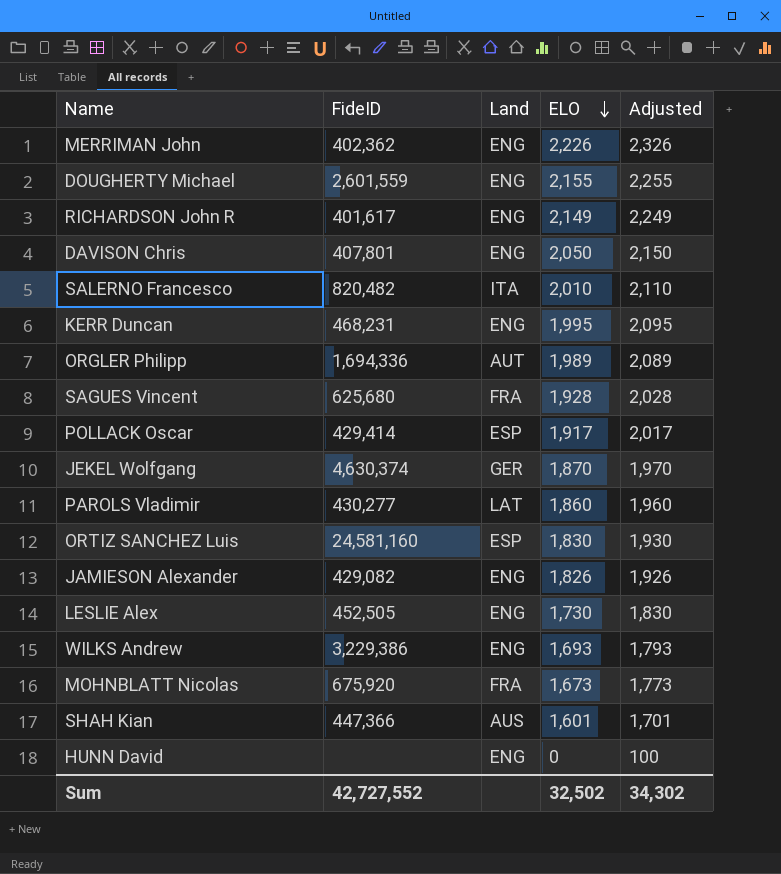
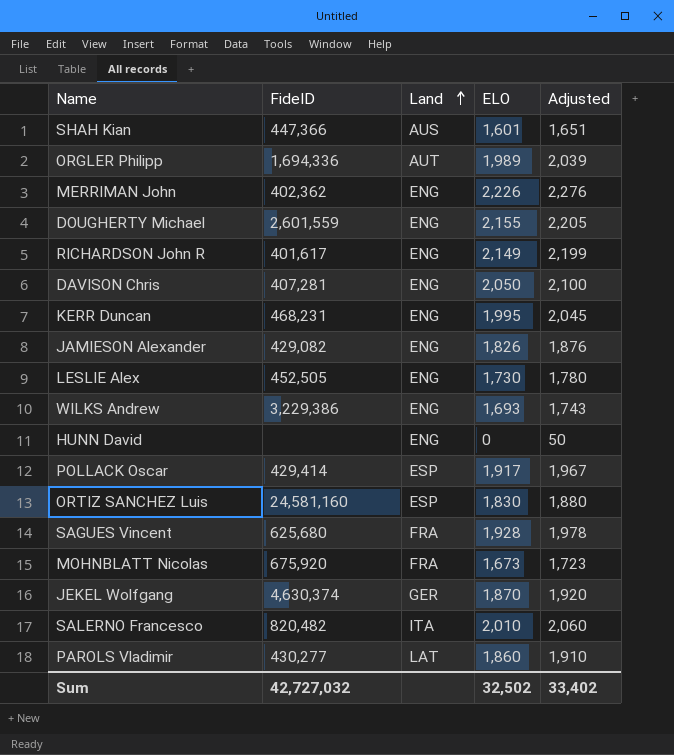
row order: ELO descending -> Land ascending
column Adjusted | formula: [ELO] + 100 -> [ELO] + 50
DAVISON Chris | FideID: 407,801 -> 407,281
Sum | FideID: 42,727,552 -> 42,727,032
Sum | Adjusted: 34,302 -> 33,402

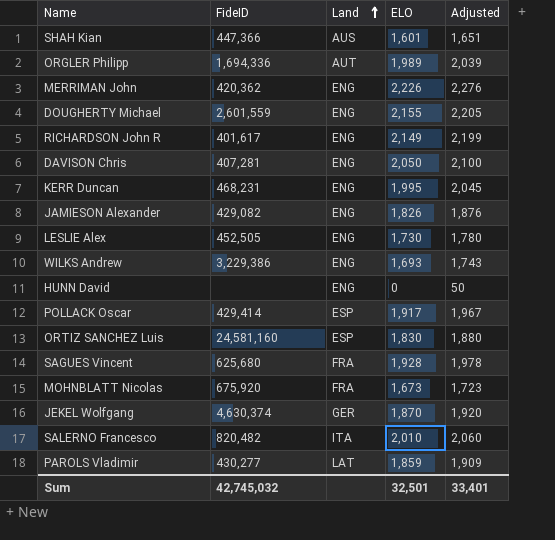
MERRIMAN John | FideID: 402,362 -> 420,362
PAROLS Vladimir | ELO: 1,860 -> 1,859
PAROLS Vladimir | Adjusted: 1,910 -> 1,909
Sum | FideID: 42,727,032 -> 42,745,032
Sum | ELO: 32,502 -> 32,501
Sum | Adjusted: 33,402 -> 33,401

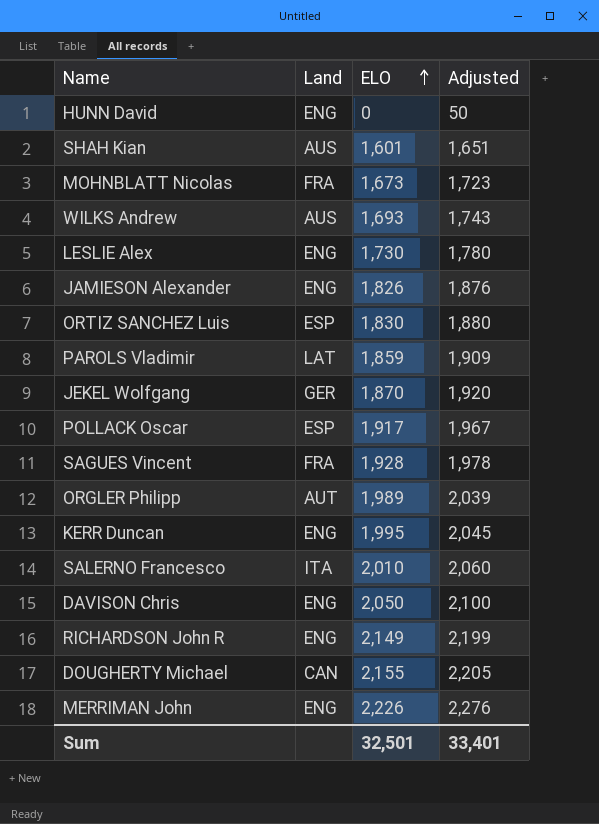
row order: Land ascending -> ELO ascending
column FideID | position: 2 -> none
WILKS Andrew | Land: ENG -> AUS
DOUGHERTY Michael | Land: ENG -> CAN

